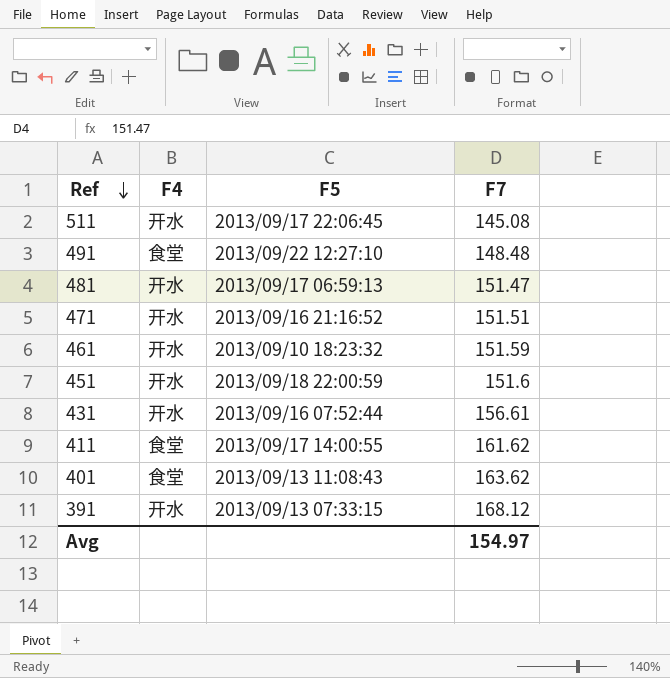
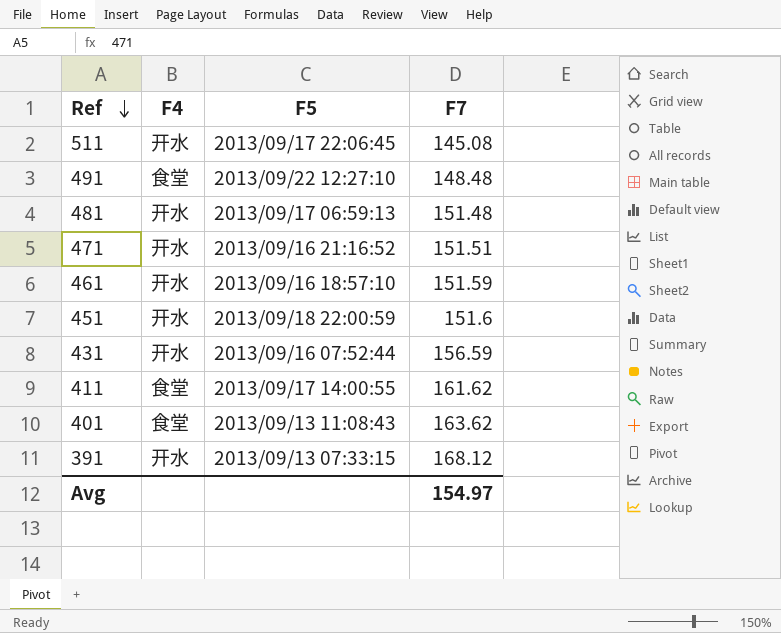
481 | F7: 151.47 -> 151.48
461 | F5: 2013/09/10 18:23:32 -> 2013/09/16 18:57:10
431 | F7: 156.61 -> 156.59

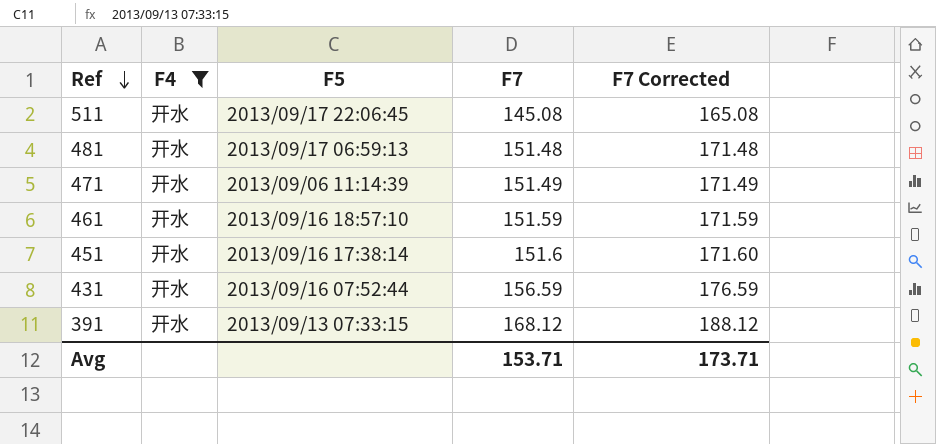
filter: none -> F4 = 开水
column F7 Corrected | formula: none -> [F7] + 20
471 | F5: 2013/09/16 21:16:52 -> 2013/09/06 11:14:39
471 | F7: 151.51 -> 151.49
451 | F5: 2013/09/18 22:00:59 -> 2013/09/16 17:38:14
Avg | F7: 154.97 -> 153.71

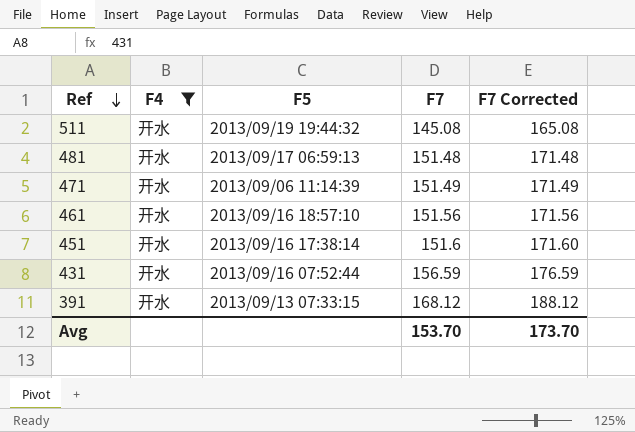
511 | F5: 2013/09/17 22:06:45 -> 2013/09/19 19:44:32
461 | F7: 151.59 -> 151.56
461 | F7 Corrected: 171.59 -> 171.56
Avg | F7: 153.71 -> 153.70
Avg | F7 Corrected: 173.71 -> 173.70

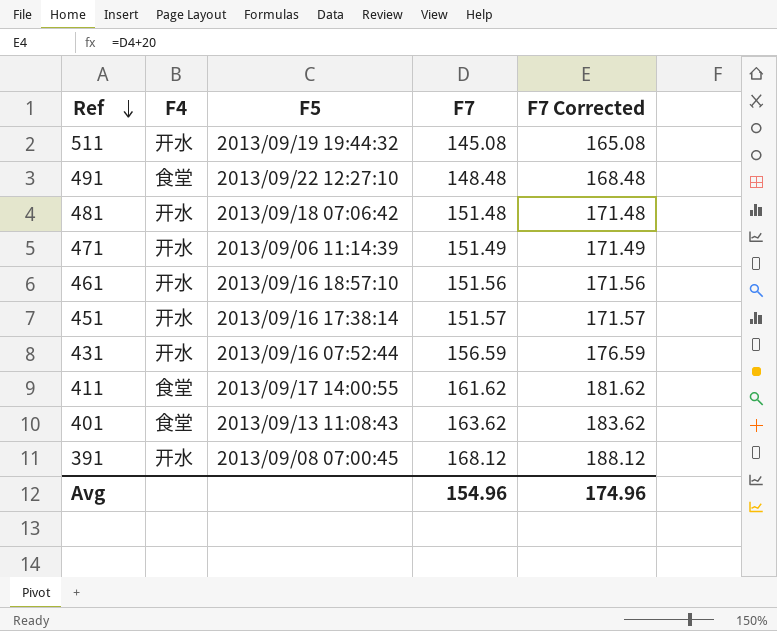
filter: F4 = 开水 -> none
481 | F5: 2013/09/17 06:59:13 -> 2013/09/18 07:06:42
451 | F7: 151.6 -> 151.57
451 | F7 Corrected: 171.60 -> 171.57
391 | F5: 2013/09/13 07:33:15 -> 2013/09/08 07:00:45
Avg | F7: 153.70 -> 154.96
Avg | F7 Corrected: 173.70 -> 174.96

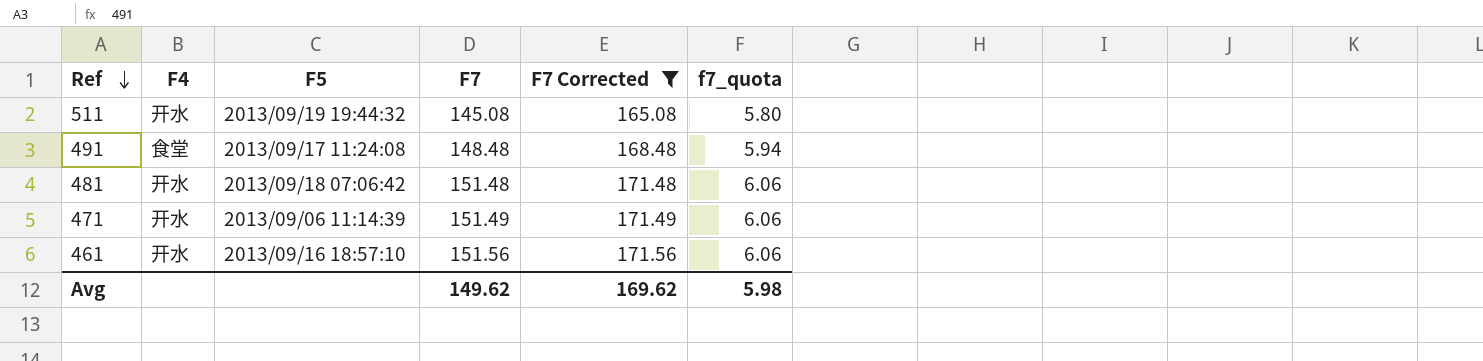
filter: none -> F7 Corrected <= 171.56
column f7_quota | formula: none -> [F7] * 0.04
491 | F5: 2013/09/22 12:27:10 -> 2013/09/17 11:24:08
Avg | F7: 154.96 -> 149.62
Avg | F7 Corrected: 174.96 -> 169.62

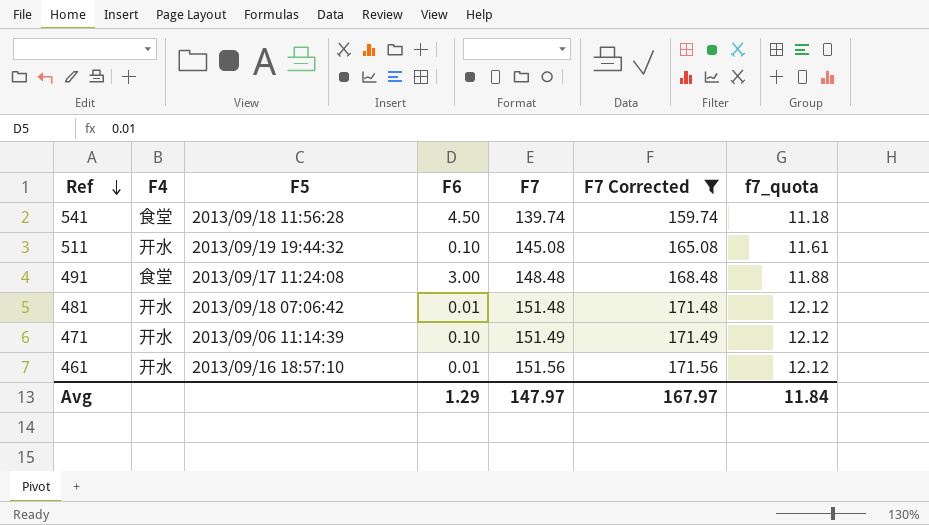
column F6 | position: none -> 4
column f7_quota | formula: [F7] * 0.04 -> [F7] * 0.08
row 541: none -> 食堂 | 2013/09/18 11:56:28 | 4.50 | 139.74 | 159.74 | 11.18
Avg | F7: 149.62 -> 147.97
Avg | F7 Corrected: 169.62 -> 167.97
Avg | f7_quota: 5.98 -> 11.84

